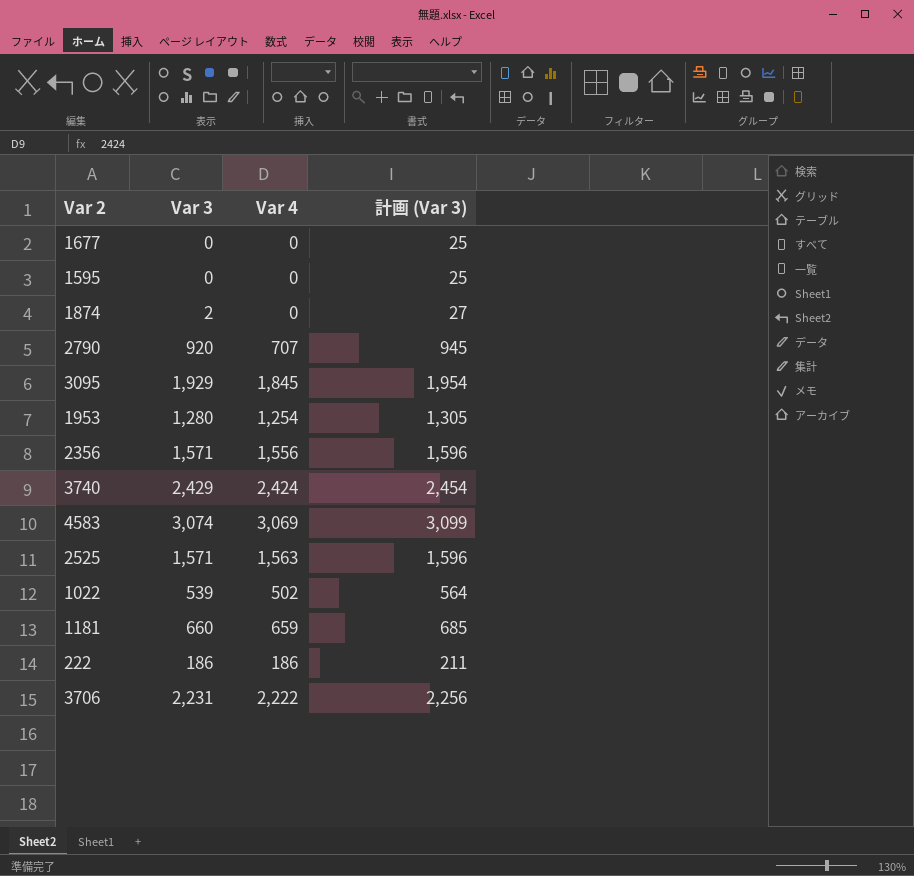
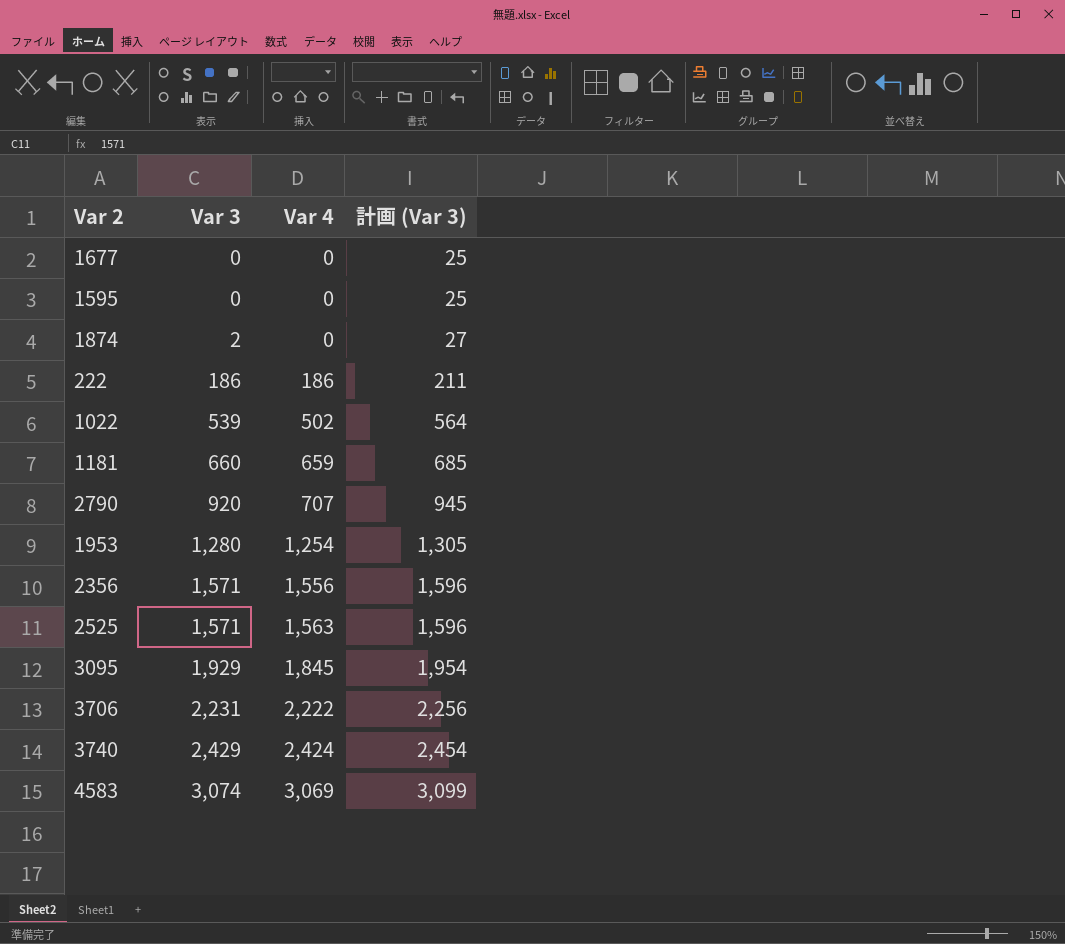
row order: none -> Var 3 ascending

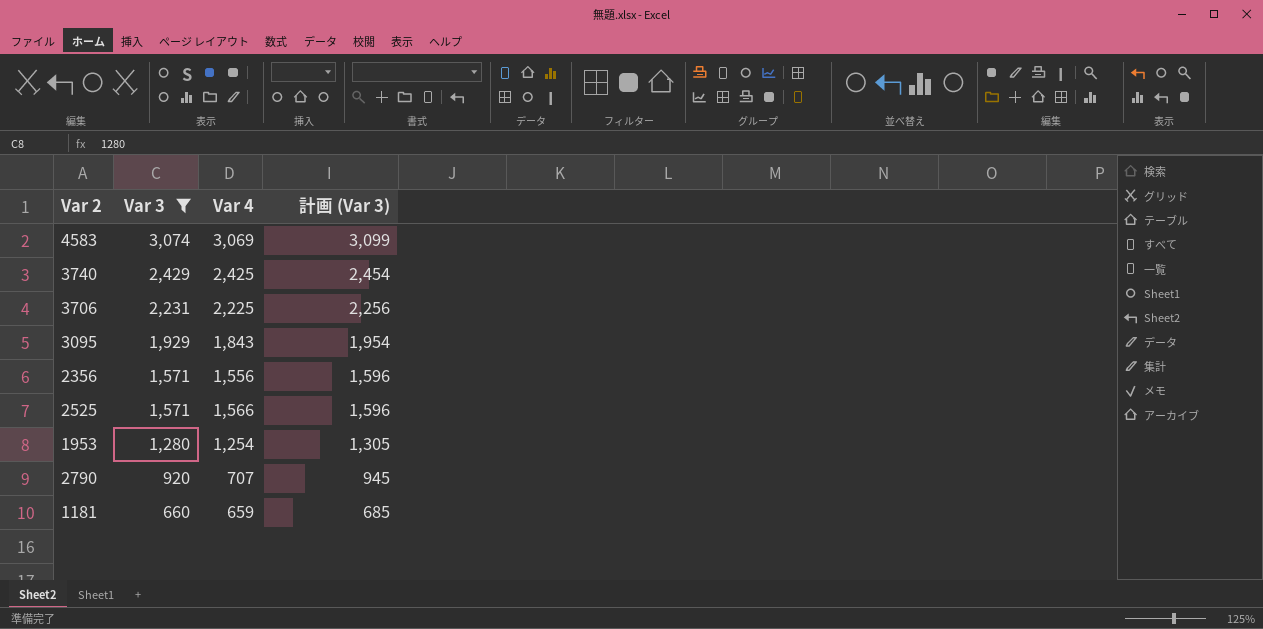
filter: none -> Var 3 >= 660
row order: Var 3 ascending -> Var 3 descending
3740 | Var 4: 2,424 -> 2,425
3706 | Var 4: 2,222 -> 2,225
3095 | Var 4: 1,845 -> 1,843
2525 | Var 4: 1,563 -> 1,566

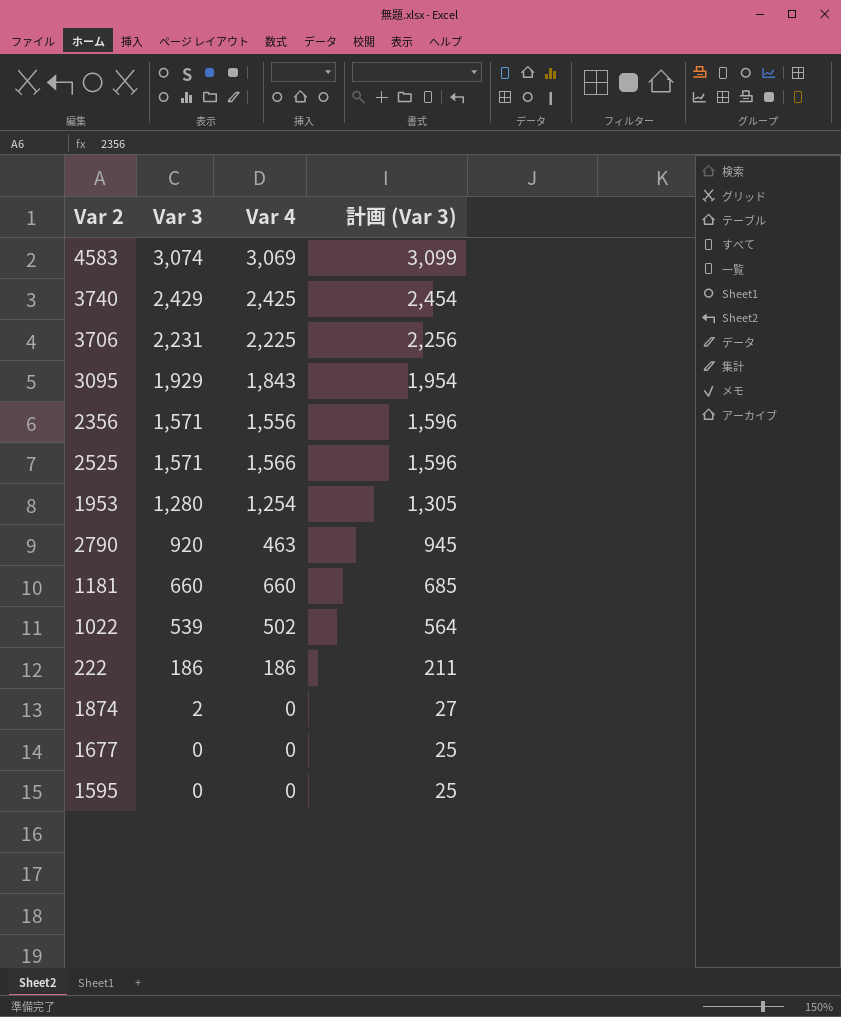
filter: Var 3 >= 660 -> none
2790 | Var 4: 707 -> 463
1181 | Var 4: 659 -> 660

